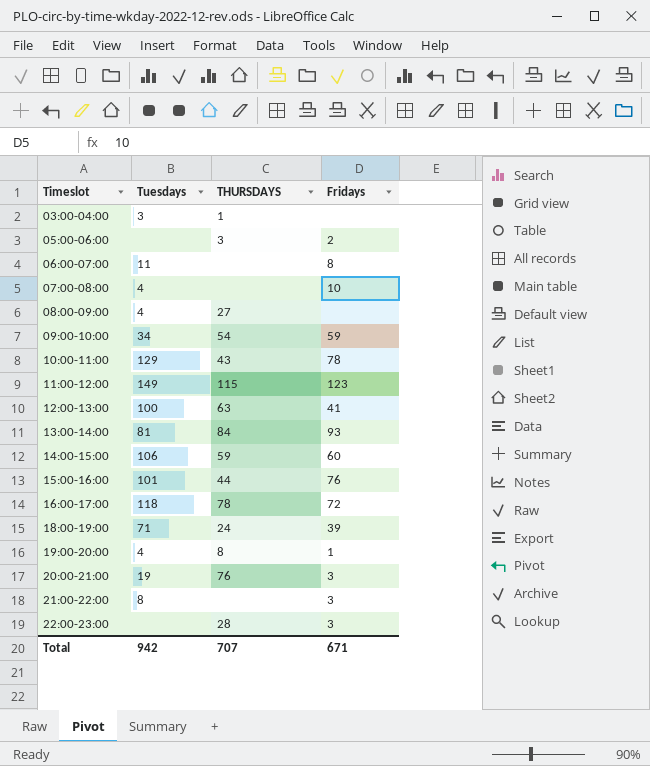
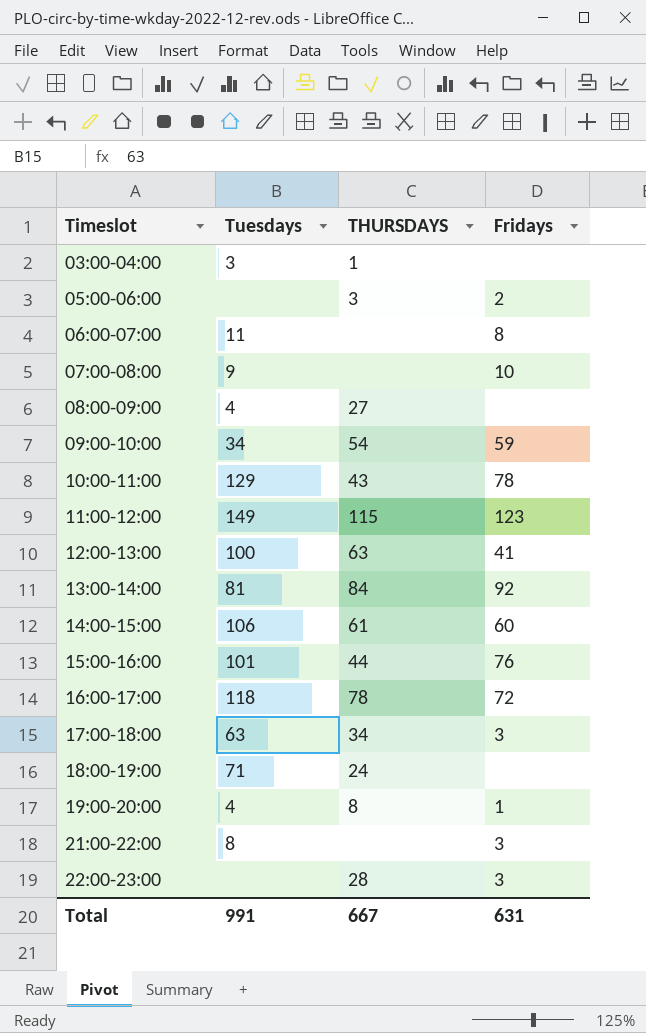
row 20:00-21:00: 19 | 76 | 3 -> none
07:00-08:00 | Tuesdays: 4 -> 9
13:00-14:00 | Fridays: 93 -> 92
14:00-15:00 | THURSDAYS: 59 -> 61
row 17:00-18:00: none -> 63 | 34 | 3
18:00-19:00 | Fridays: 39 -> none
Total | Tuesdays: 942 -> 991
Total | THURSDAYS: 707 -> 667
Total | Fridays: 671 -> 631

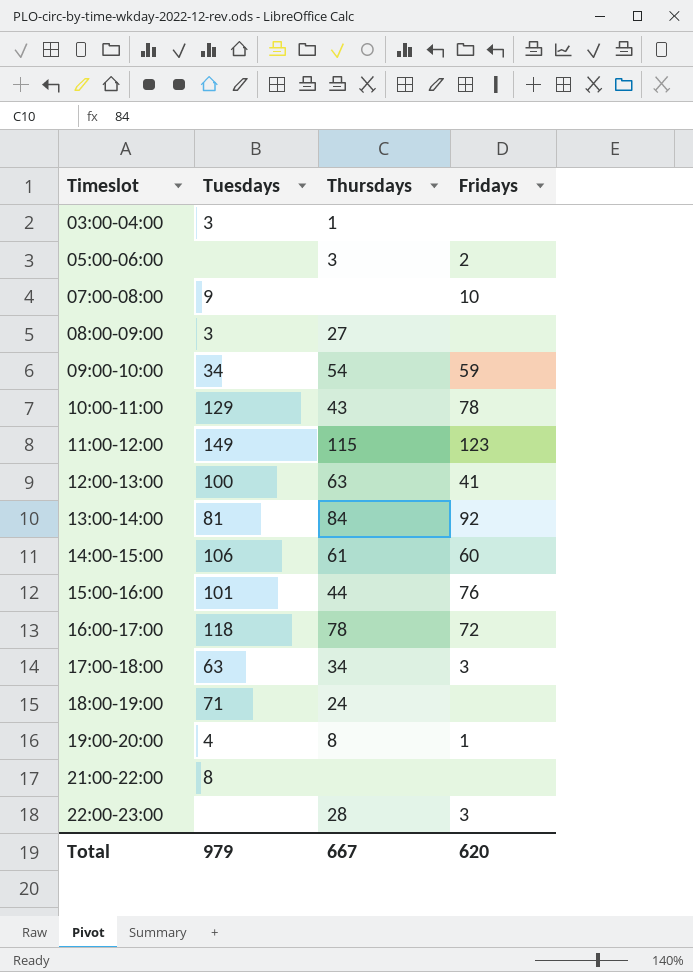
column name: THURSDAYS -> Thursdays
row 06:00-07:00: 11 | none | 8 -> none
08:00-09:00 | Tuesdays: 4 -> 3
21:00-22:00 | Fridays: 3 -> none
Total | Tuesdays: 991 -> 979
Total | Fridays: 631 -> 620

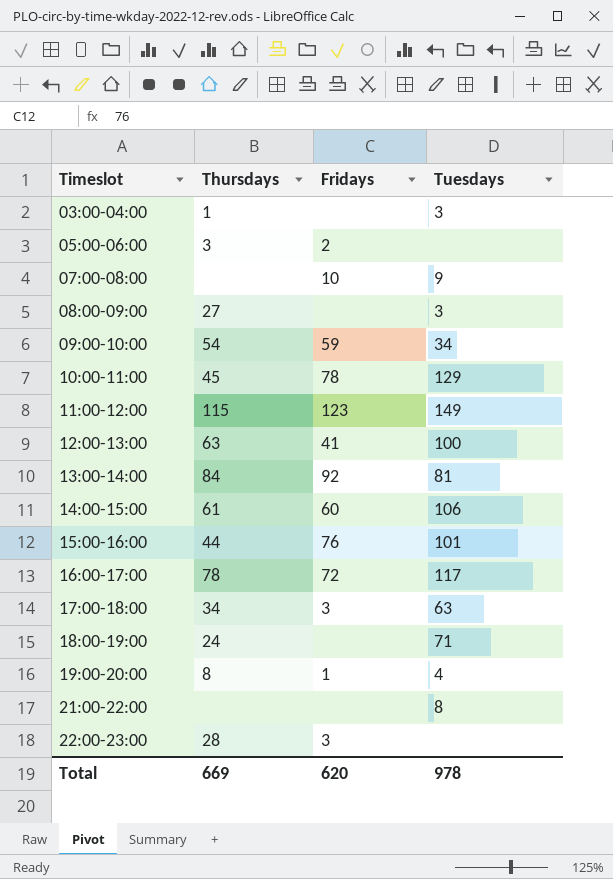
column Tuesdays | position: 2 -> 4
10:00-11:00 | Thursdays: 43 -> 45
16:00-17:00 | Tuesdays: 118 -> 117
Total | Thursdays: 667 -> 669
Total | Tuesdays: 979 -> 978

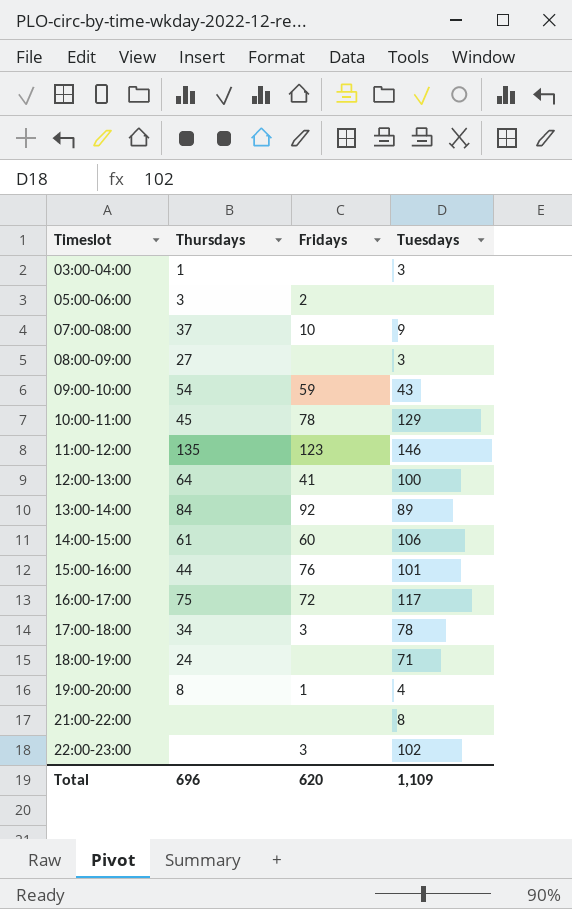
07:00-08:00 | Thursdays: none -> 37
09:00-10:00 | Tuesdays: 34 -> 43
11:00-12:00 | Thursdays: 115 -> 135
11:00-12:00 | Tuesdays: 149 -> 146
12:00-13:00 | Thursdays: 63 -> 64
13:00-14:00 | Tuesdays: 81 -> 89
16:00-17:00 | Thursdays: 78 -> 75
17:00-18:00 | Tuesdays: 63 -> 78
22:00-23:00 | Thursdays: 28 -> none
22:00-23:00 | Tuesdays: none -> 102
Total | Thursdays: 669 -> 696
Total | Tuesdays: 978 -> 1,109

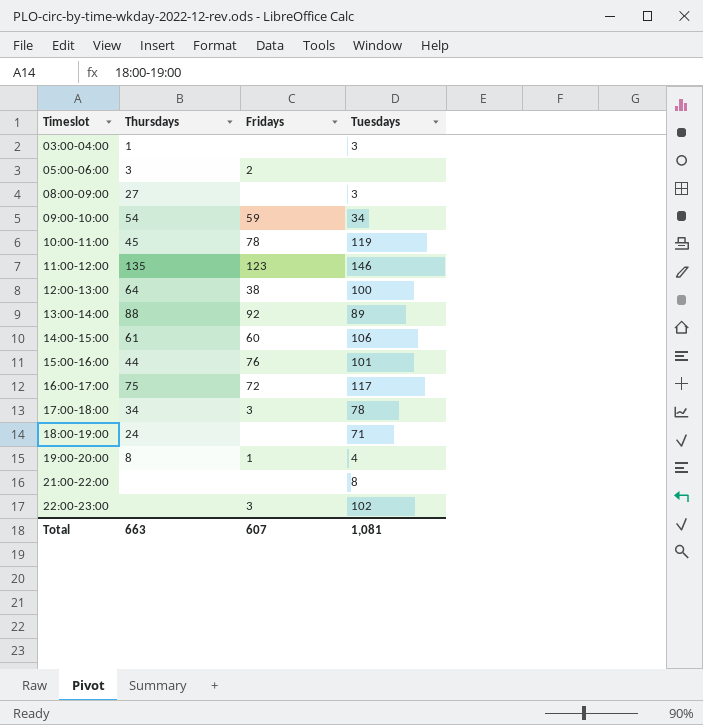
row 07:00-08:00: 37 | 10 | 9 -> none
09:00-10:00 | Tuesdays: 43 -> 34
10:00-11:00 | Tuesdays: 129 -> 119
12:00-13:00 | Fridays: 41 -> 38
13:00-14:00 | Thursdays: 84 -> 88
Total | Thursdays: 696 -> 663
Total | Fridays: 620 -> 607
Total | Tuesdays: 1,109 -> 1,081

